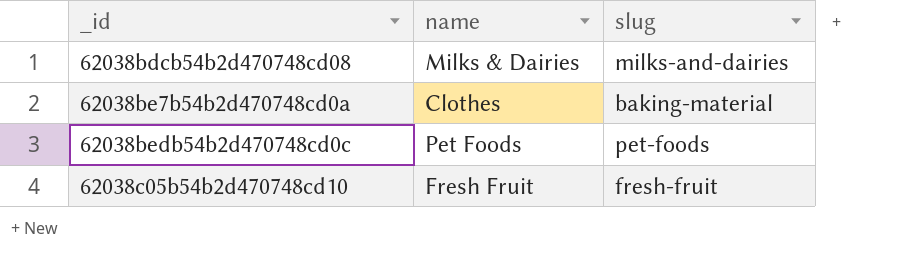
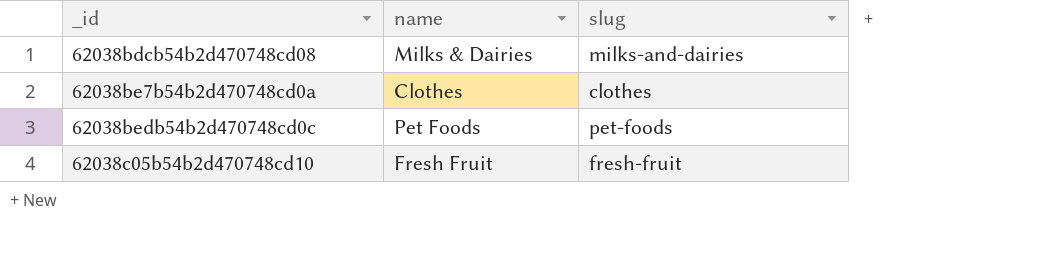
62038be7b54b2d470748cd0a | slug: baking-material -> clothes

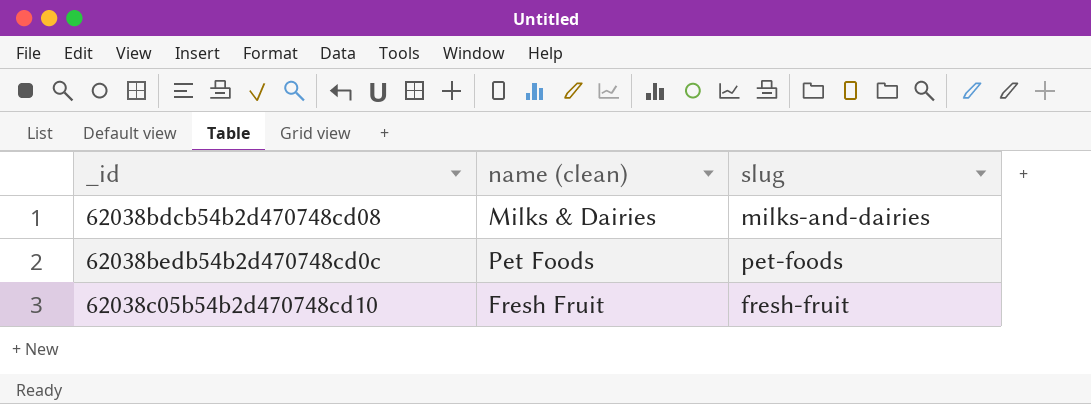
column name: name -> name (clean)
row 62038be7b54b2d470748cd0a: Clothes | clothes -> none

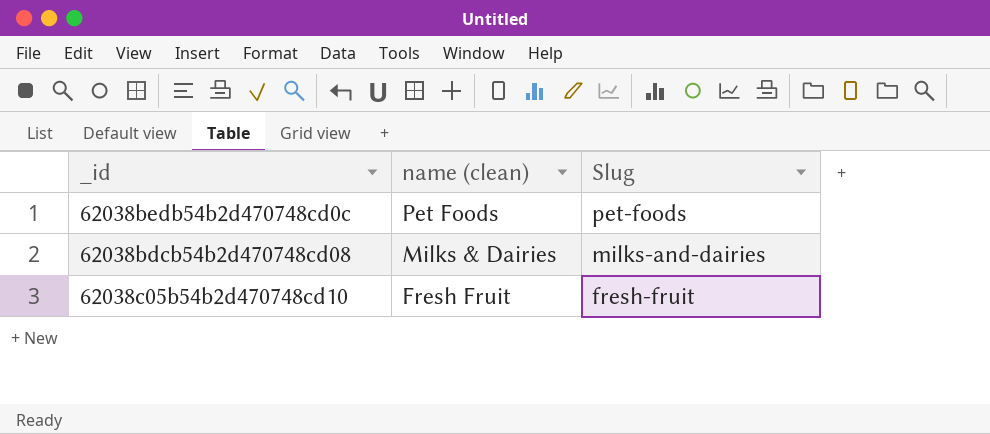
row order: _id ascending -> name (clean) descending
column name: slug -> Slug

